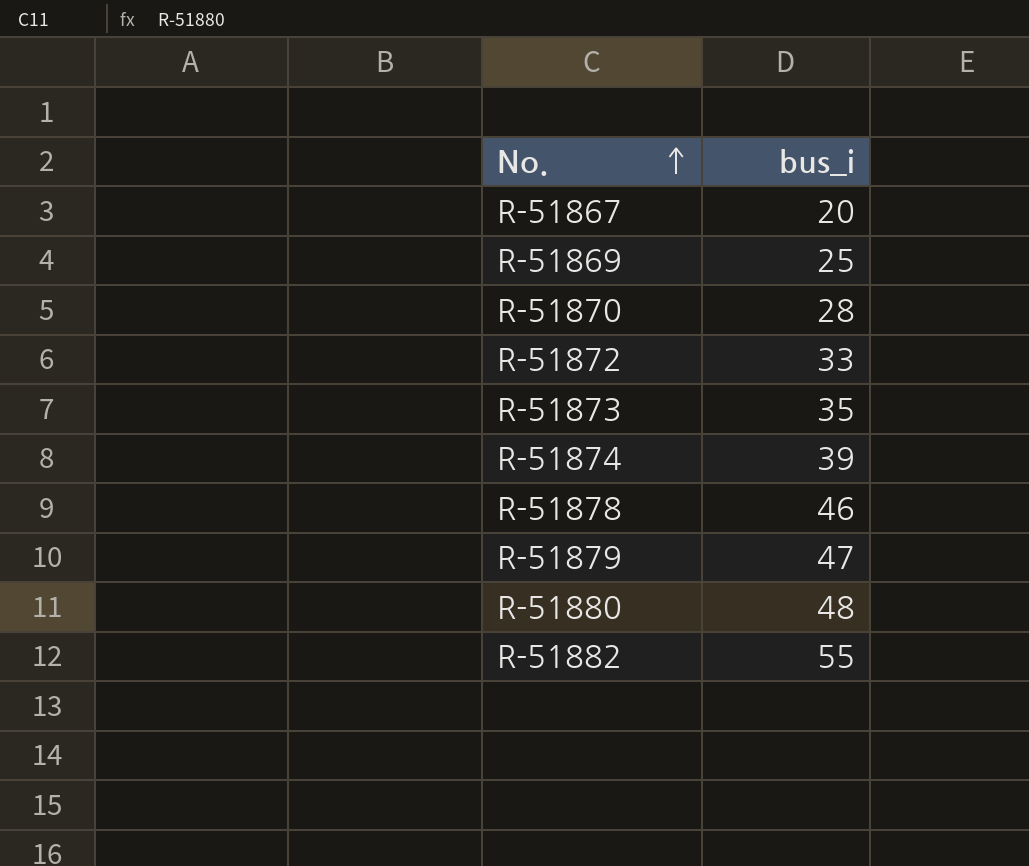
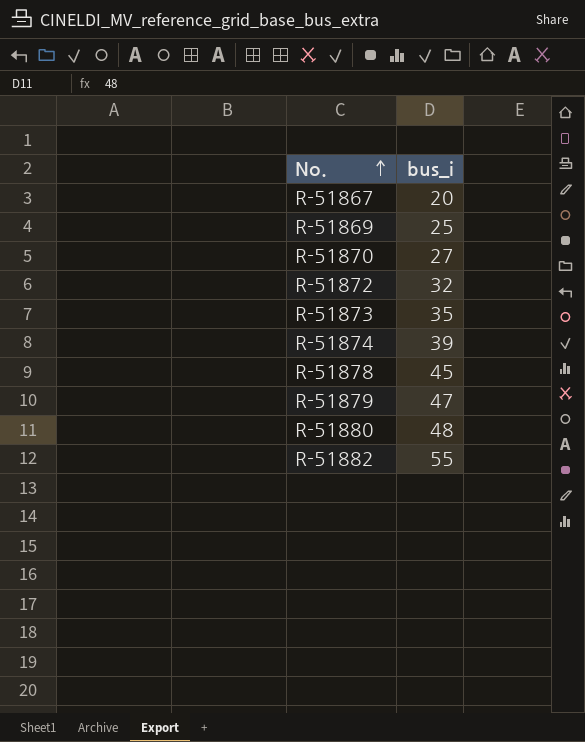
R-51870 | bus_i: 28 -> 27
R-51872 | bus_i: 33 -> 32
R-51878 | bus_i: 46 -> 45

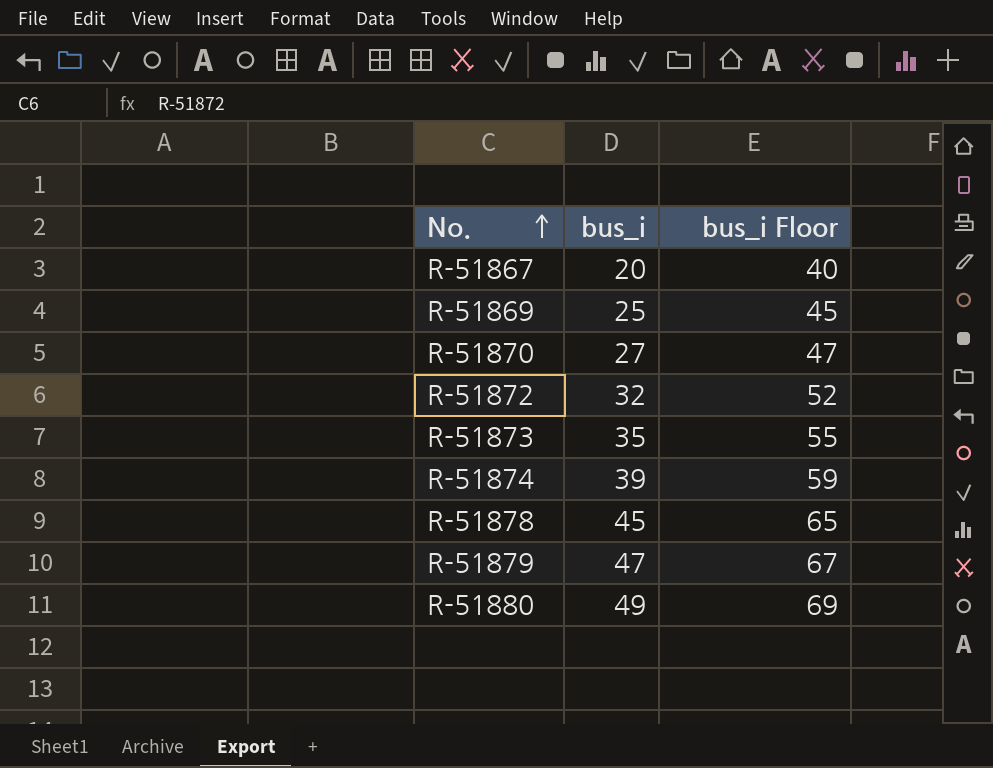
column bus_i Floor | formula: none -> [bus_i] + 20
row R-51882: 55 -> none
R-51880 | bus_i: 48 -> 49

